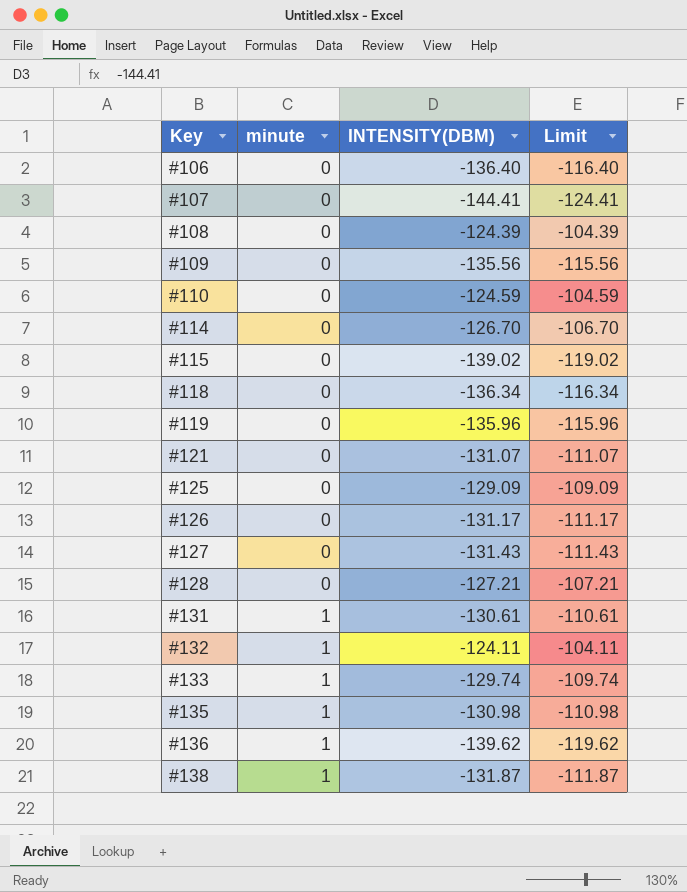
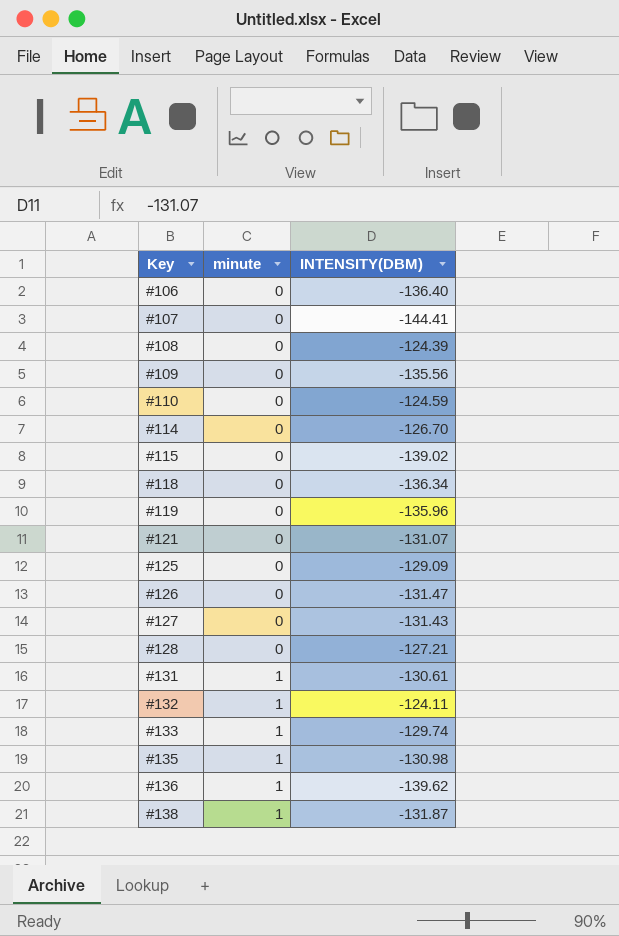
column Limit | formula: [INTENSITY(DBM)] + 20 -> none
#126 | INTENSITY(DBM): -131.17 -> -131.47

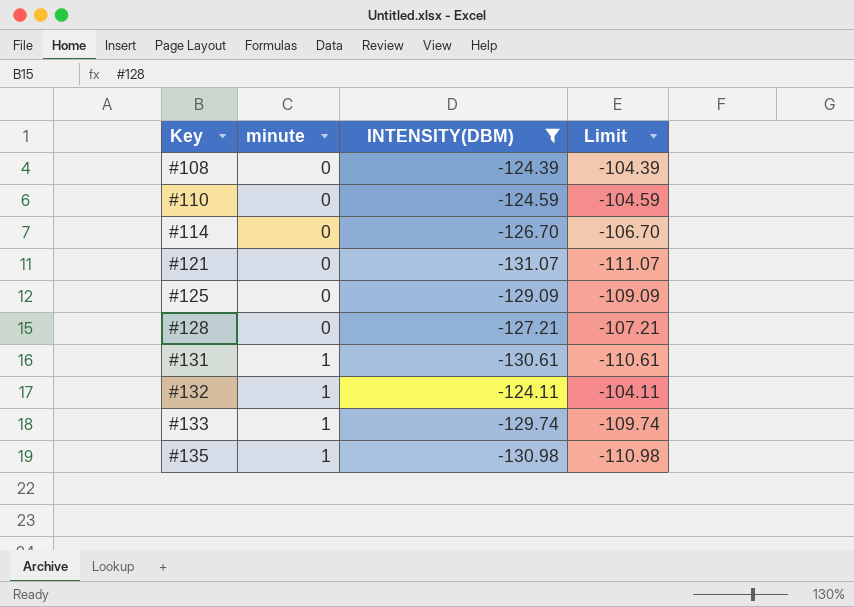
filter: none -> INTENSITY(DBM) >= -131.07
column Limit | formula: none -> [INTENSITY(DBM)] + 20

